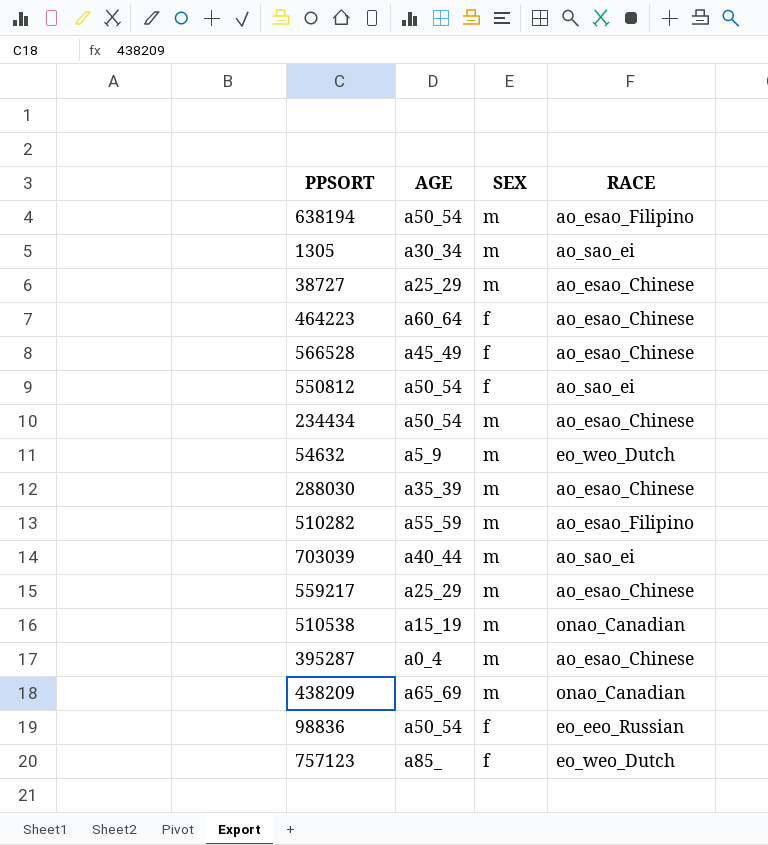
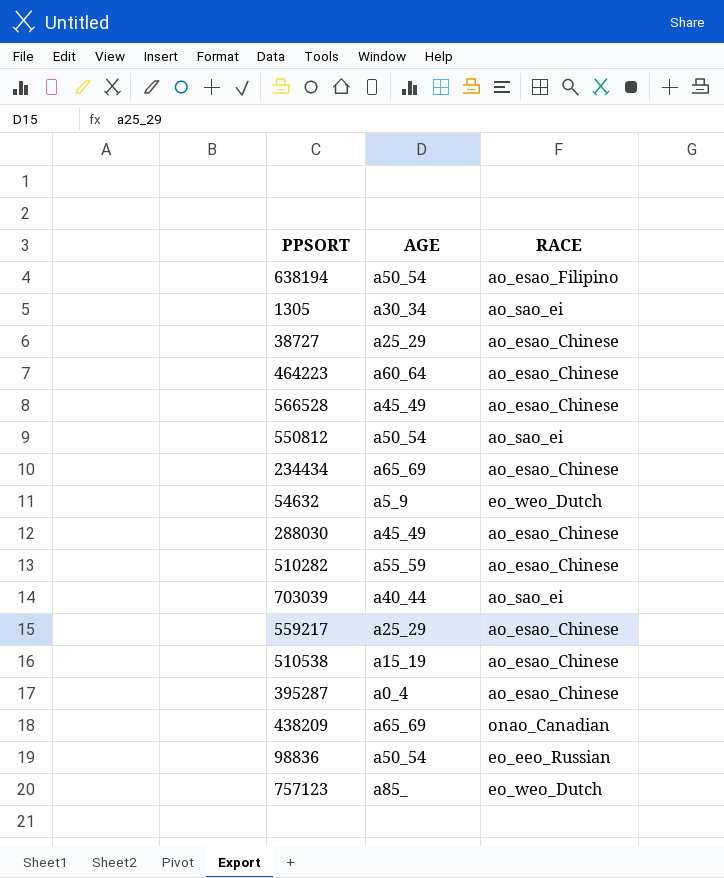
column SEX | position: 3 -> none
234434 | AGE: a50_54 -> a65_69
288030 | AGE: a35_39 -> a45_49
510282 | RACE: ao_esao_Filipino -> ao_esao_Chinese
510538 | RACE: onao_Canadian -> ao_esao_Chinese

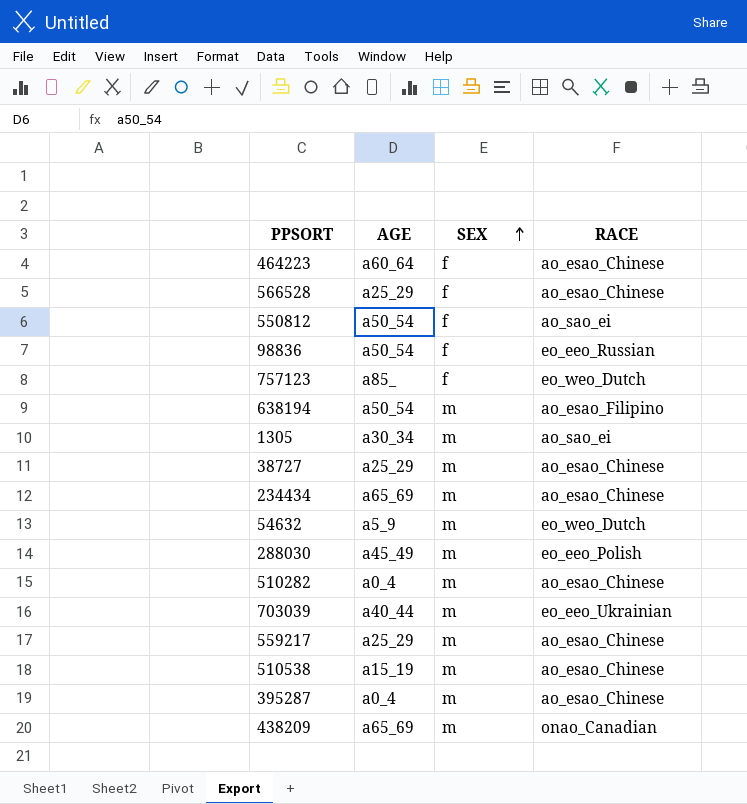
row order: none -> SEX ascending
column SEX | position: none -> 3
566528 | AGE: a45_49 -> a25_29
288030 | RACE: ao_esao_Chinese -> eo_eeo_Polish
510282 | AGE: a55_59 -> a0_4
703039 | RACE: ao_sao_ei -> eo_eeo_Ukrainian

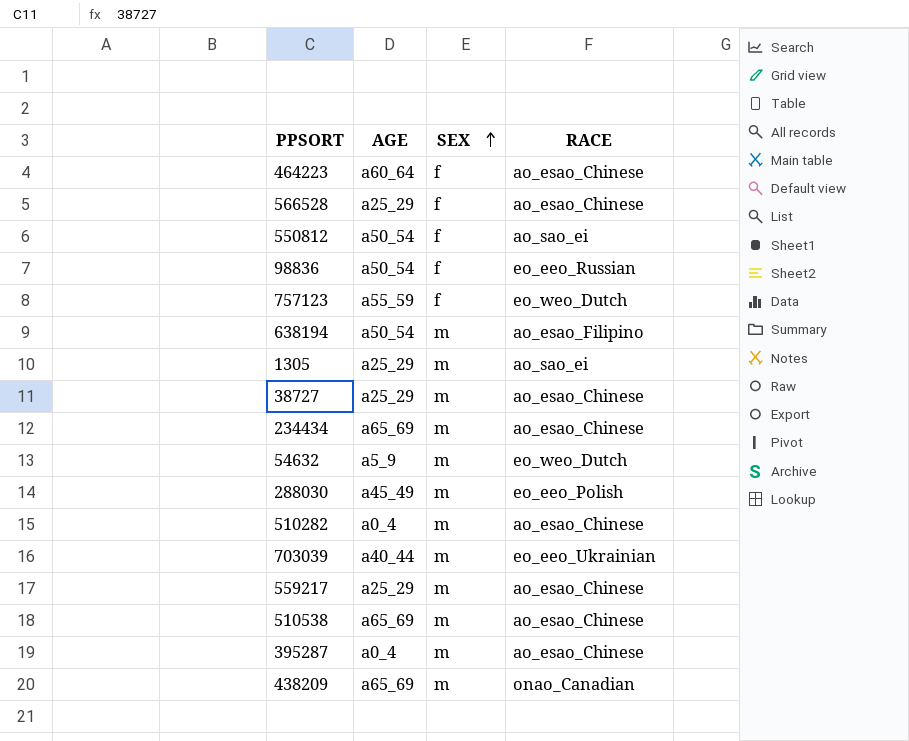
757123 | AGE: a85_ -> a55_59
1305 | AGE: a30_34 -> a25_29
510538 | AGE: a15_19 -> a65_69

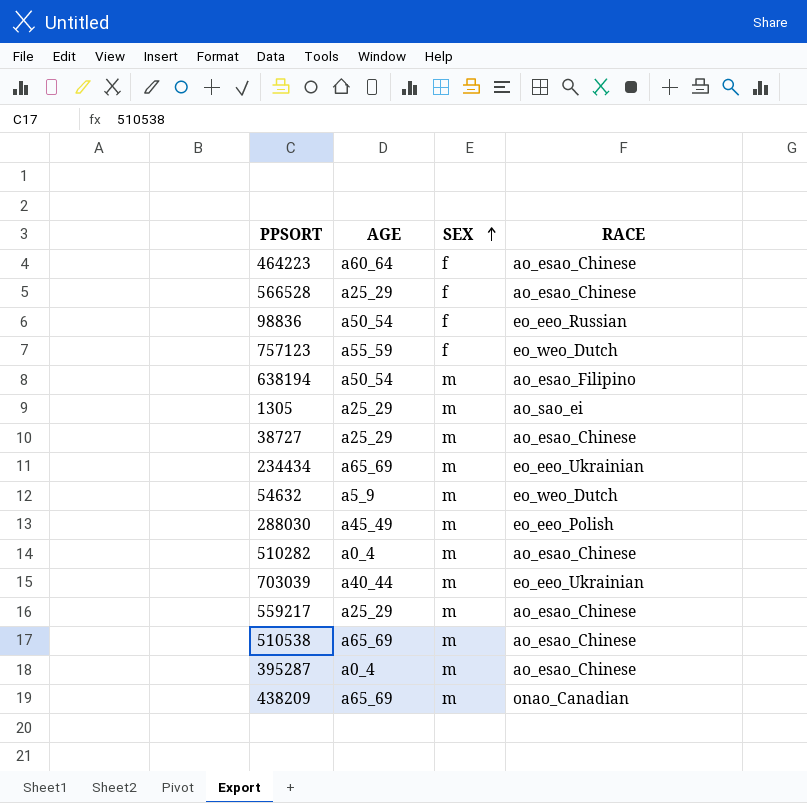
row 550812: a50_54 | f | ao_sao_ei -> none
234434 | RACE: ao_esao_Chinese -> eo_eeo_Ukrainian

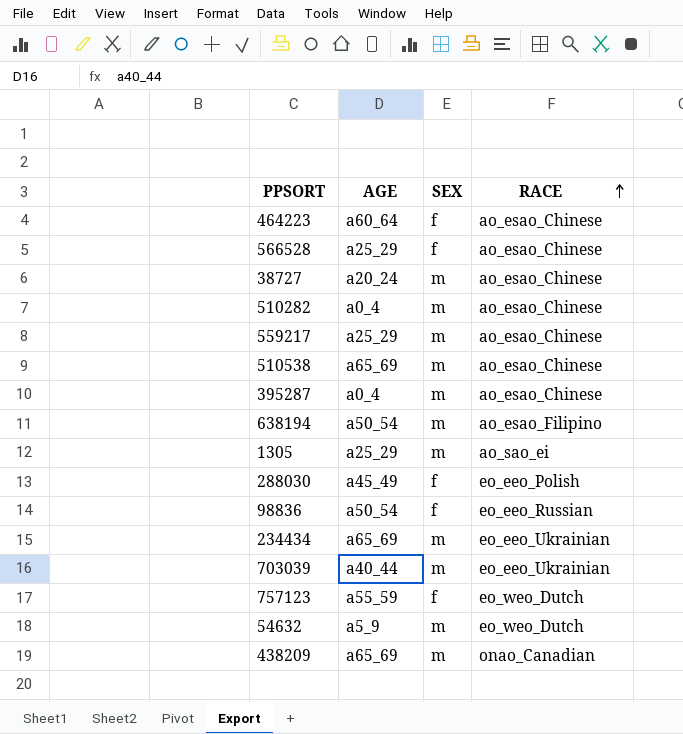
row order: SEX ascending -> RACE ascending
38727 | AGE: a25_29 -> a20_24
288030 | SEX: m -> f

